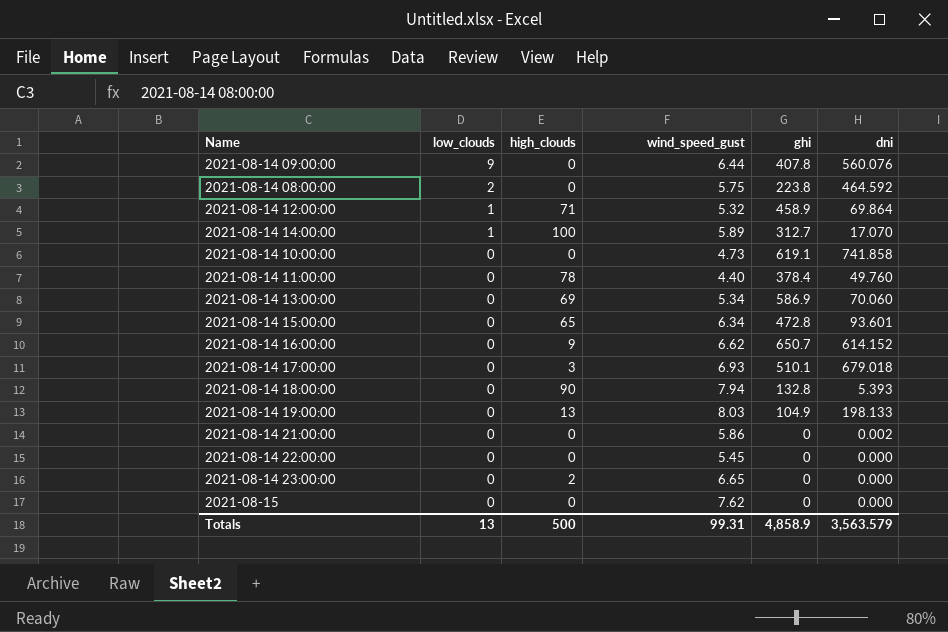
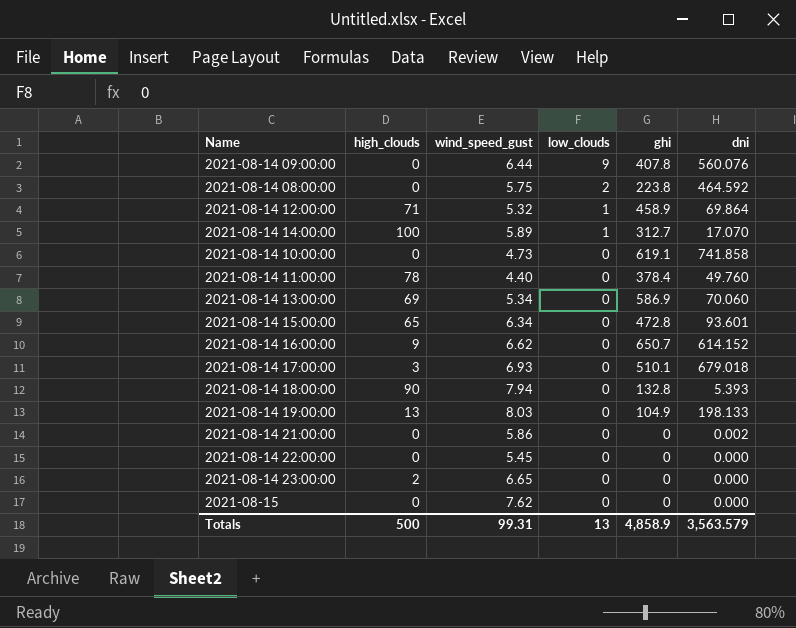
column low_clouds | position: 2 -> 4

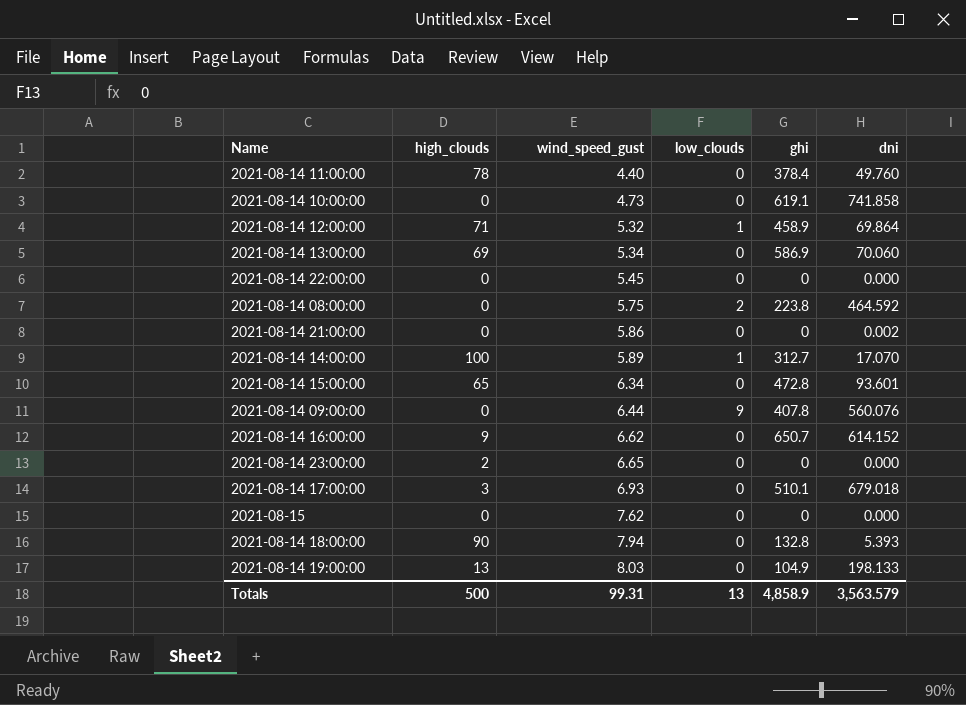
row order: low_clouds descending -> wind_speed_gust ascending

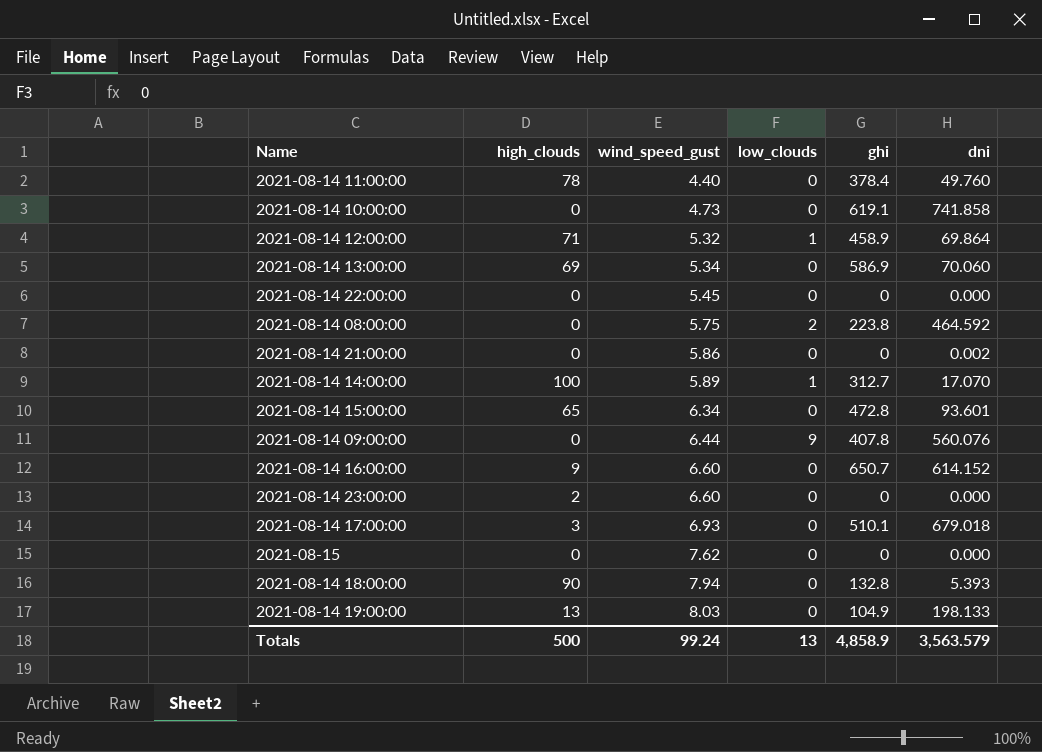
2021-08-14 16:00:00 | wind_speed_gust: 6.62 -> 6.60
2021-08-14 23:00:00 | wind_speed_gust: 6.65 -> 6.60
Totals | wind_speed_gust: 99.31 -> 99.24

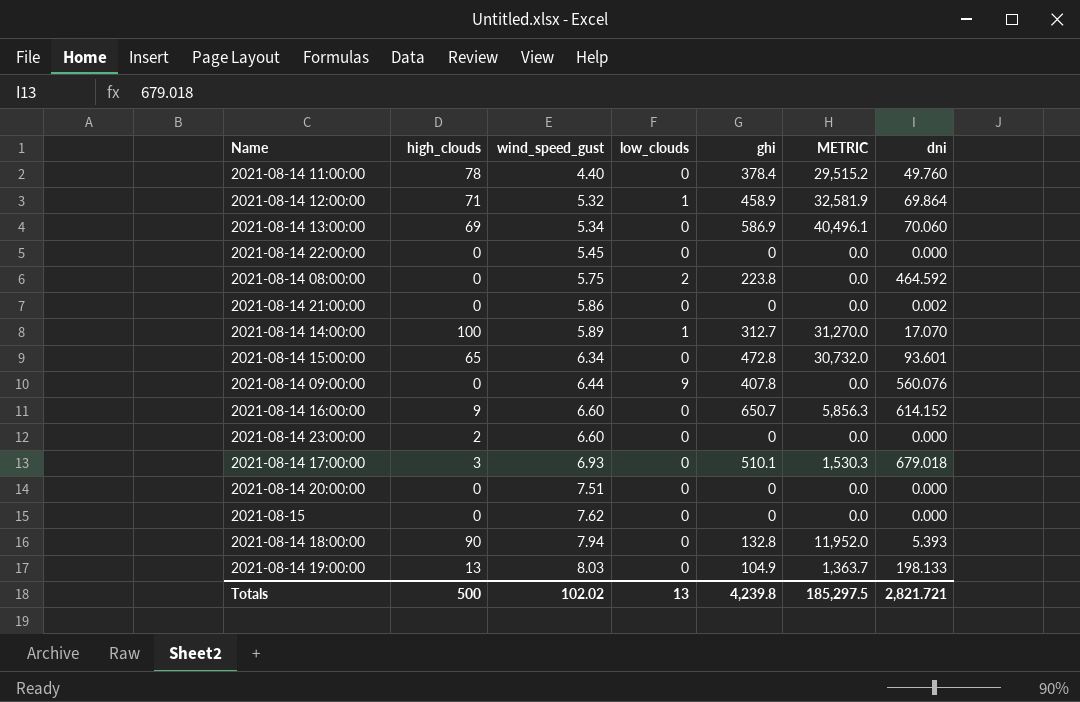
column METRIC | formula: none -> [high_clouds] * [ghi]
row 2021-08-14 10:00:00: 0 | 4.73 | 0 | 619.1 | 741.858 -> none
row 2021-08-14 20:00:00: none -> 0 | 7.51 | 0 | 0 | 0.0 | 0.000
Totals | wind_speed_gust: 99.24 -> 102.02
Totals | ghi: 4,858.9 -> 4,239.8
Totals | dni: 3,563.579 -> 2,821.721

